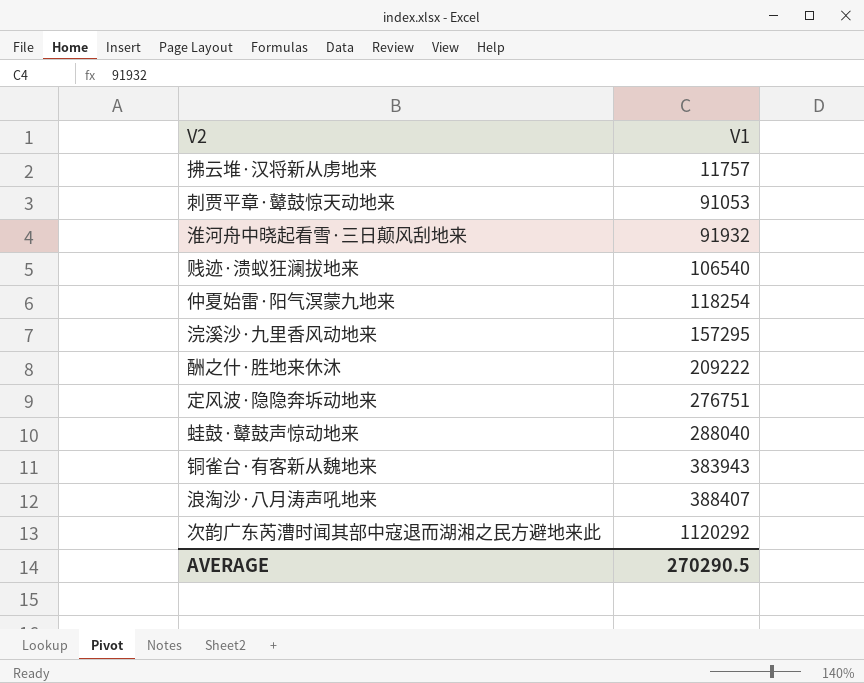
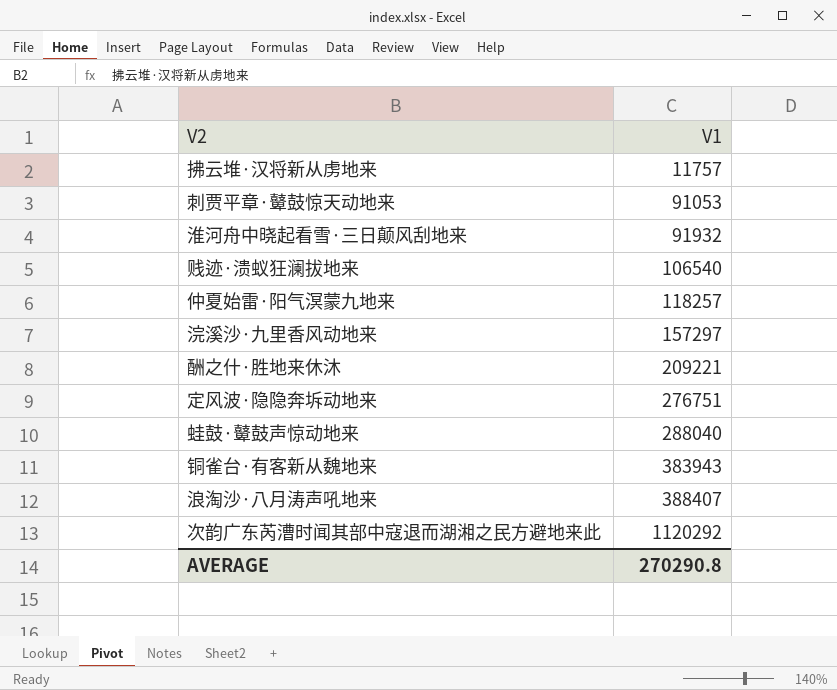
仲夏始雷·阳气溟蒙九地来 | V1: 118254 -> 118257
浣溪沙·九里香风动地来 | V1: 157295 -> 157297
酬之什·胜地来休沐 | V1: 209222 -> 209221
AVERAGE | V1: 270290.5 -> 270290.8

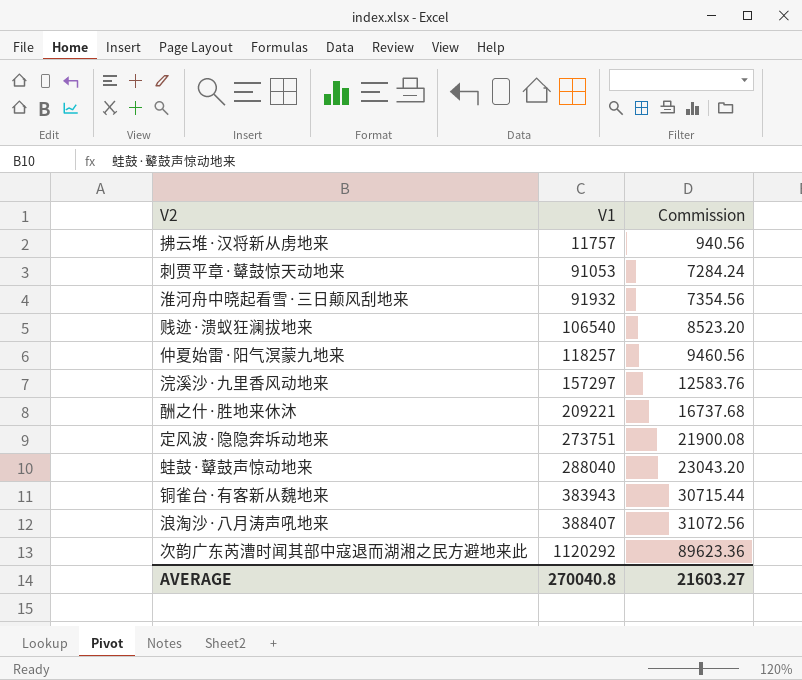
column Commission | formula: none -> [V1] * 0.08
定风波·隐隐奔坼动地来 | V1: 276751 -> 273751
AVERAGE | V1: 270290.8 -> 270040.8

